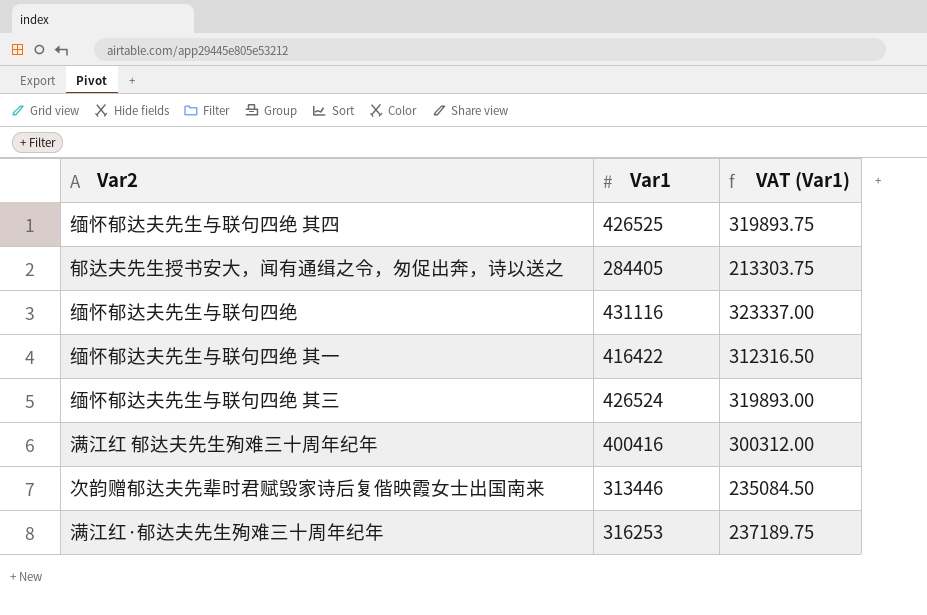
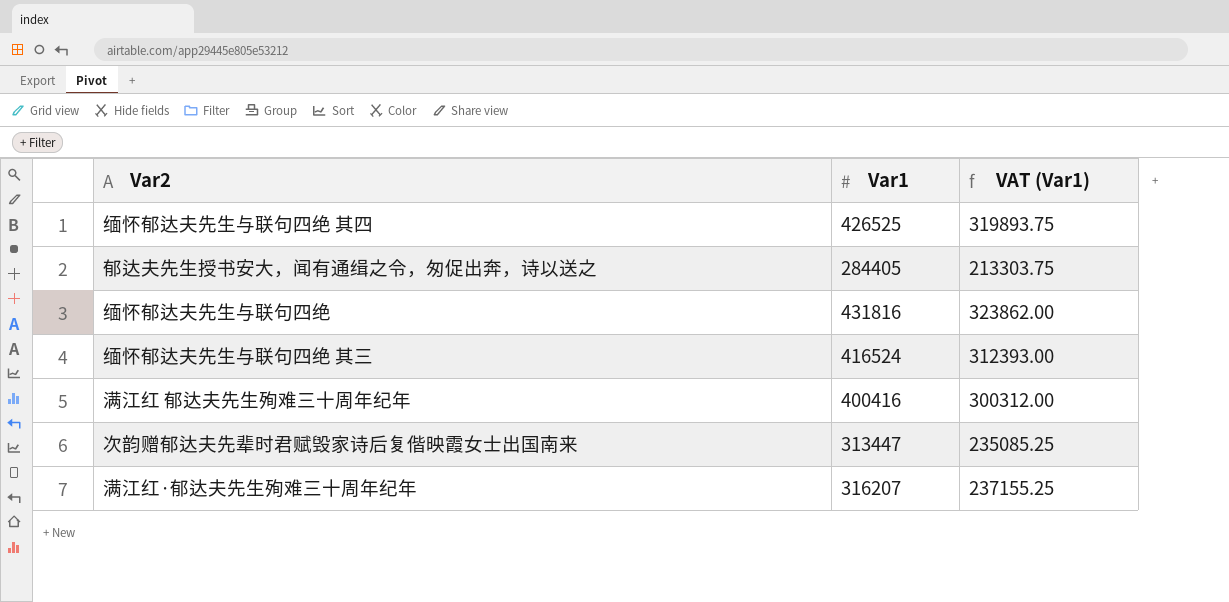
row 缅怀郁达夫先生与联句四绝 其一: 416422 | 312316.50 -> none
缅怀郁达夫先生与联句四绝 | Var1: 431116 -> 431816
缅怀郁达夫先生与联句四绝 | VAT (Var1): 323337.00 -> 323862.00
缅怀郁达夫先生与联句四绝 其三 | Var1: 426524 -> 416524
缅怀郁达夫先生与联句四绝 其三 | VAT (Var1): 319893.00 -> 312393.00
次韵赠郁达夫先辈时君赋毁家诗后复偕映霞女士出国南来 | Var1: 313446 -> 313447
次韵赠郁达夫先辈时君赋毁家诗后复偕映霞女士出国南来 | VAT (Var1): 235084.50 -> 235085.25
满江红·郁达夫先生殉难三十周年纪年 | Var1: 316253 -> 316207
满江红·郁达夫先生殉难三十周年纪年 | VAT (Var1): 237189.75 -> 237155.25

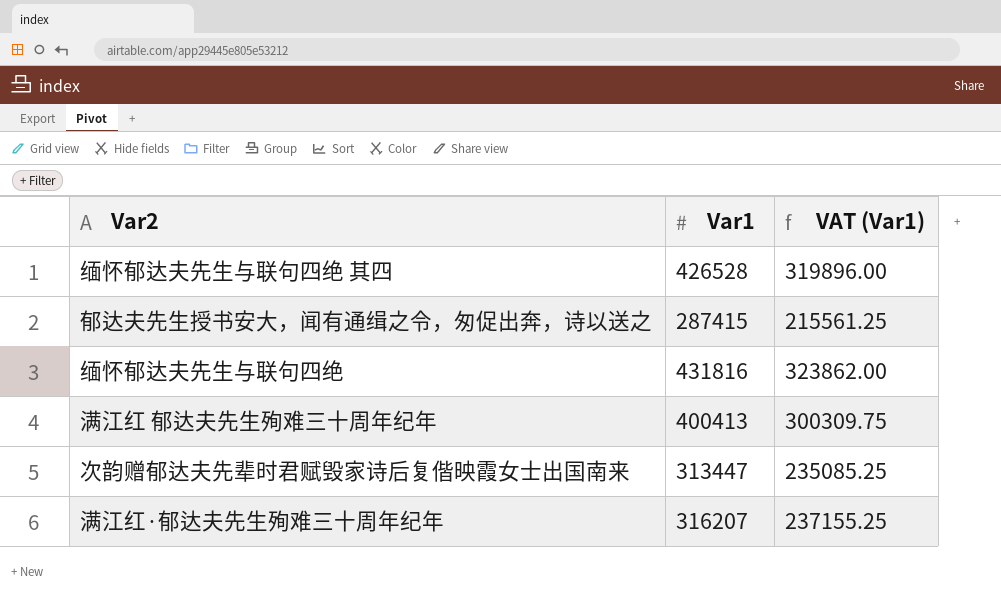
row 缅怀郁达夫先生与联句四绝 其三: 416524 | 312393.00 -> none
缅怀郁达夫先生与联句四绝 其四 | Var1: 426525 -> 426528
缅怀郁达夫先生与联句四绝 其四 | VAT (Var1): 319893.75 -> 319896.00
郁达夫先生授书安大，闻有通缉之令，匆促出奔，诗以送之 | Var1: 284405 -> 287415
郁达夫先生授书安大，闻有通缉之令，匆促出奔，诗以送之 | VAT (Var1): 213303.75 -> 215561.25
满江红 郁达夫先生殉难三十周年纪年 | Var1: 400416 -> 400413
满江红 郁达夫先生殉难三十周年纪年 | VAT (Var1): 300312.00 -> 300309.75

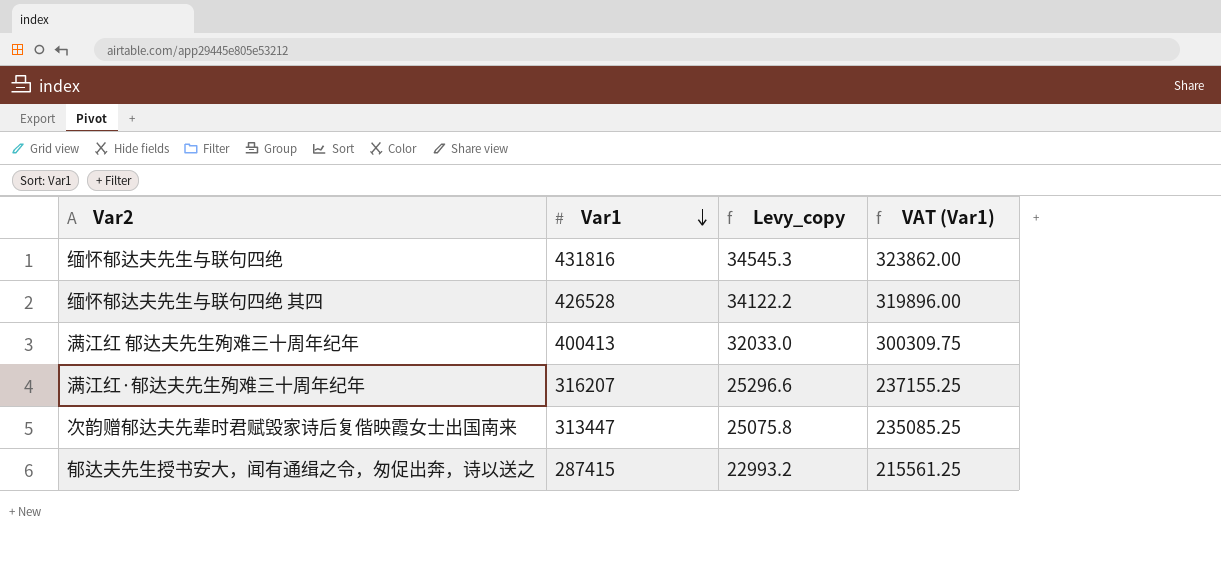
row order: none -> Var1 descending
column Levy_copy | formula: none -> [Var1] * 0.08

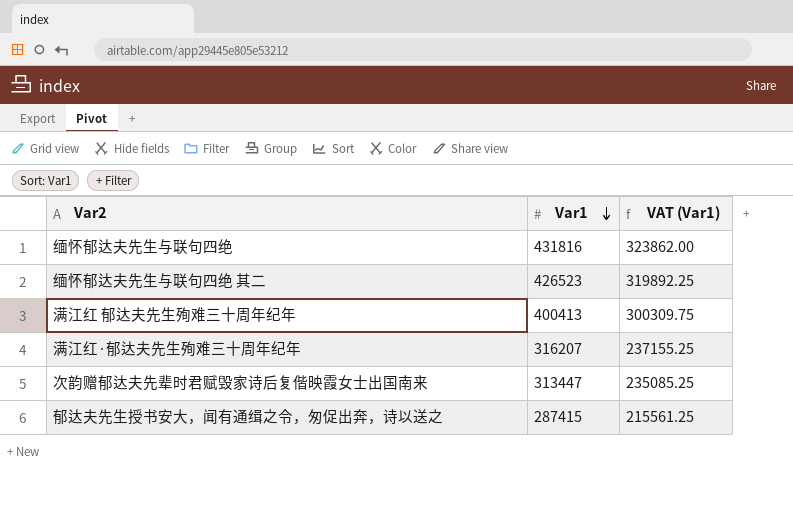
column Levy_copy | formula: [Var1] * 0.08 -> none
row 缅怀郁达夫先生与联句四绝 其四: 426528 | 34122.2 | 319896.00 -> none
row 缅怀郁达夫先生与联句四绝 其二: none -> 426523 | 319892.25

